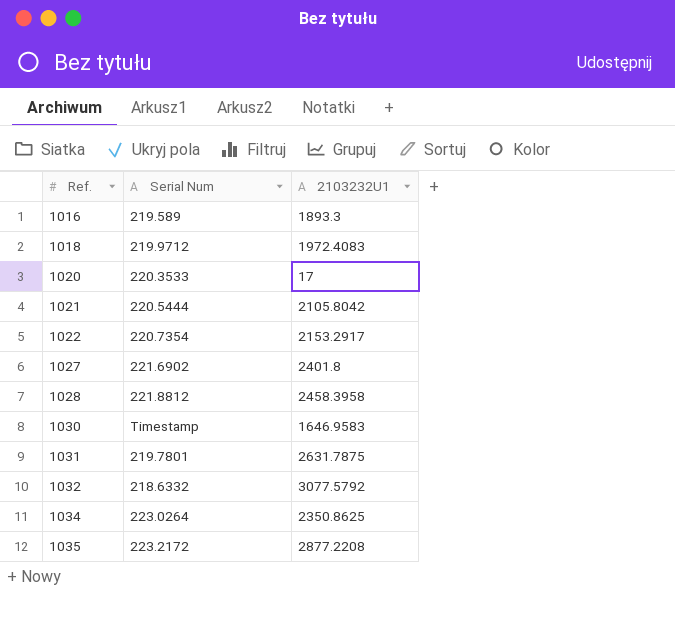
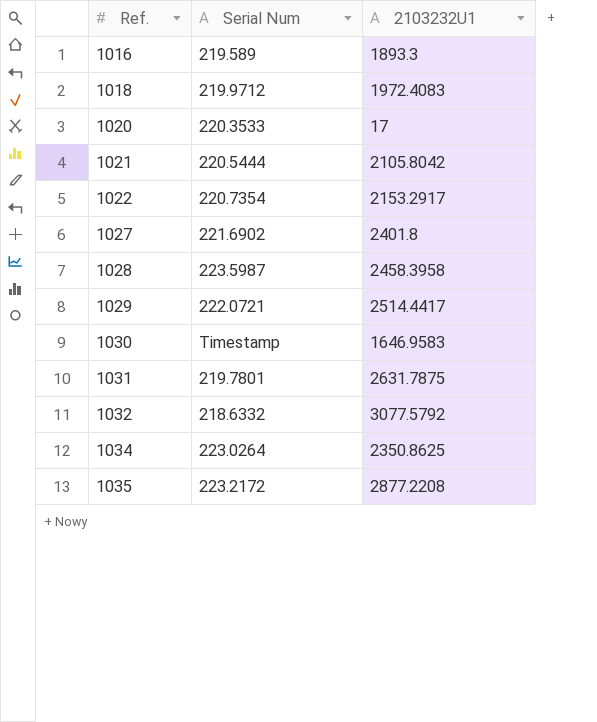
1028 | Serial Num: 221.8812 -> 223.5987
row 1029: none -> 222.0721 | 2514.4417

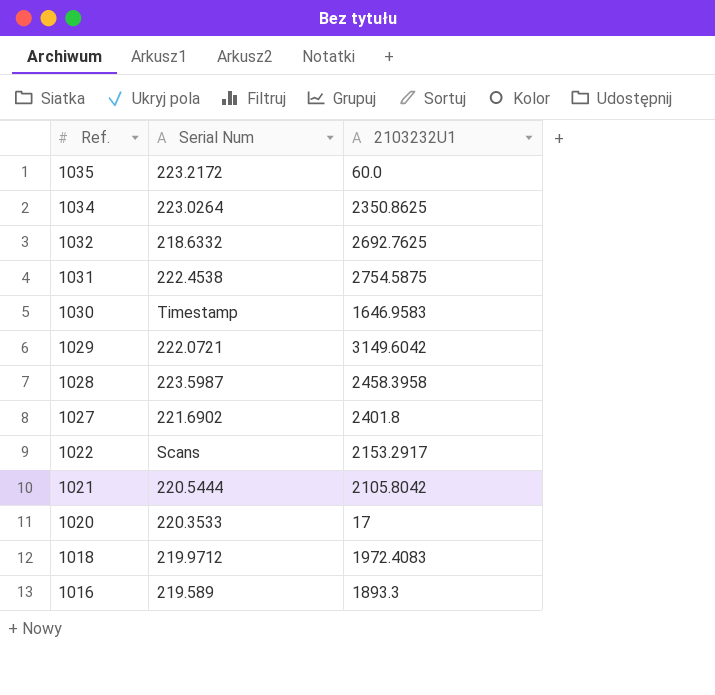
row order: Ref. ascending -> Ref. descending
1035 | 2103232U1: 2877.2208 -> 60.0
1032 | 2103232U1: 3077.5792 -> 2692.7625
1031 | Serial Num: 219.7801 -> 222.4538
1031 | 2103232U1: 2631.7875 -> 2754.5875
1029 | 2103232U1: 2514.4417 -> 3149.6042
1022 | Serial Num: 220.7354 -> Scans

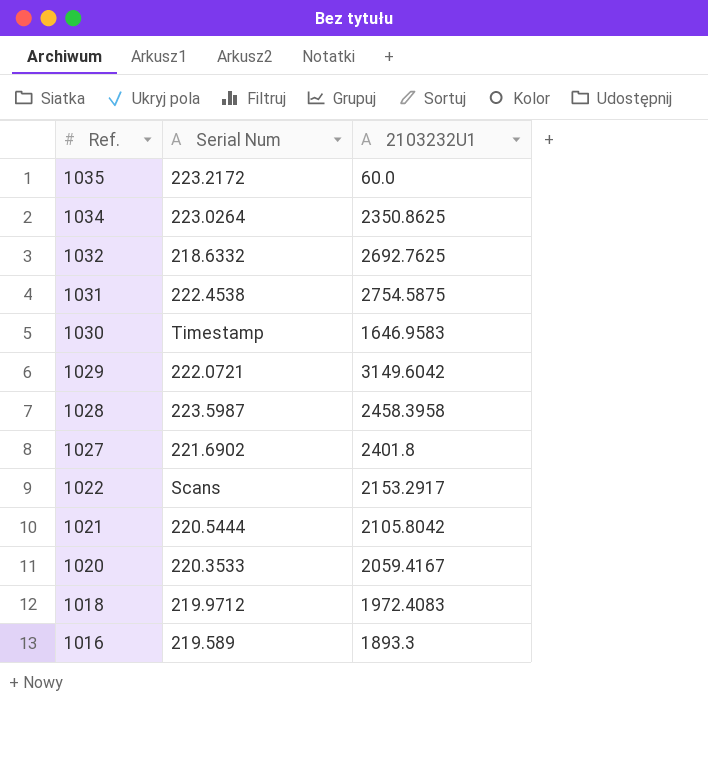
1020 | 2103232U1: 17 -> 2059.4167

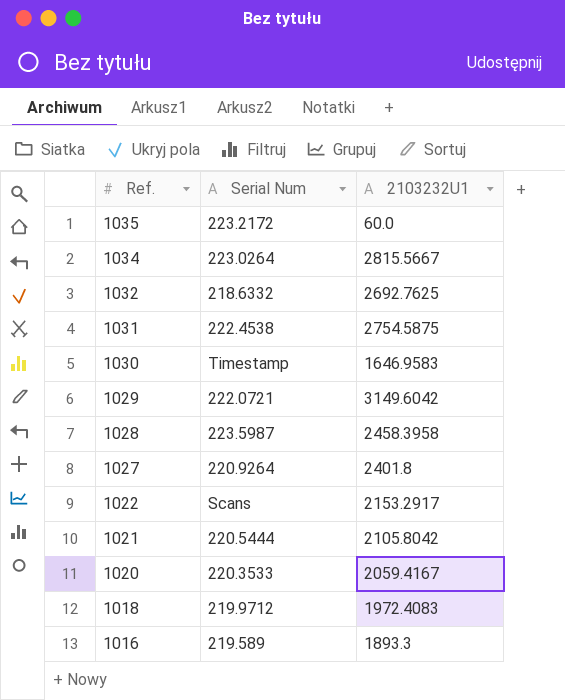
1034 | 2103232U1: 2350.8625 -> 2815.5667
1027 | Serial Num: 221.6902 -> 220.9264

